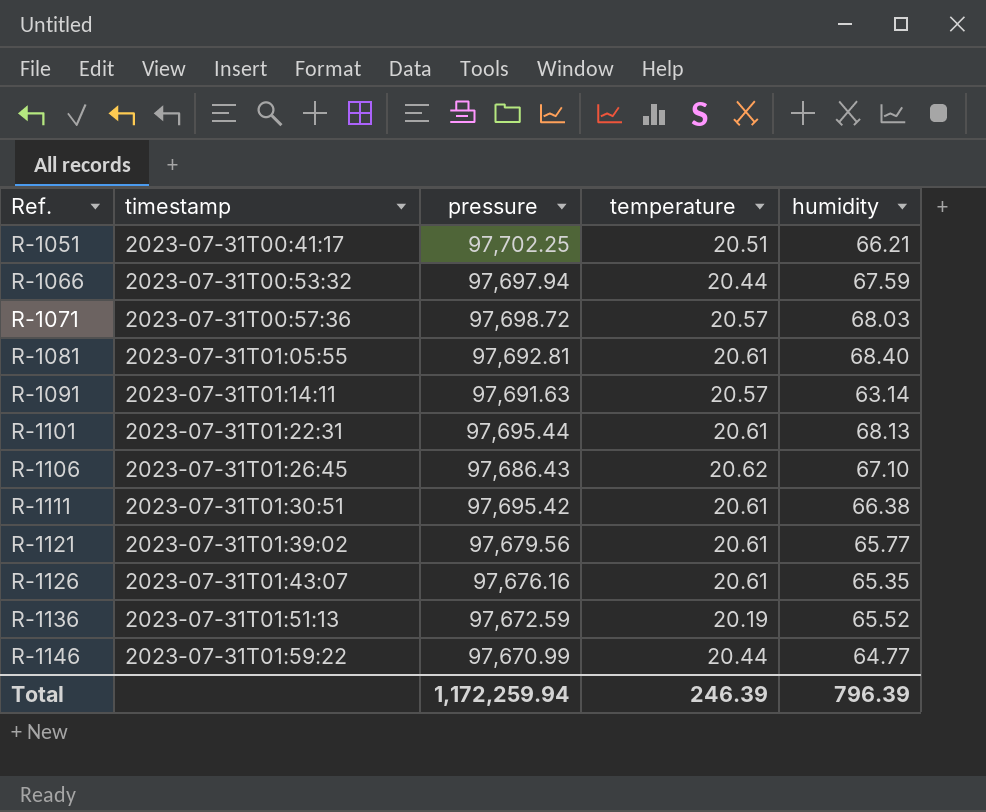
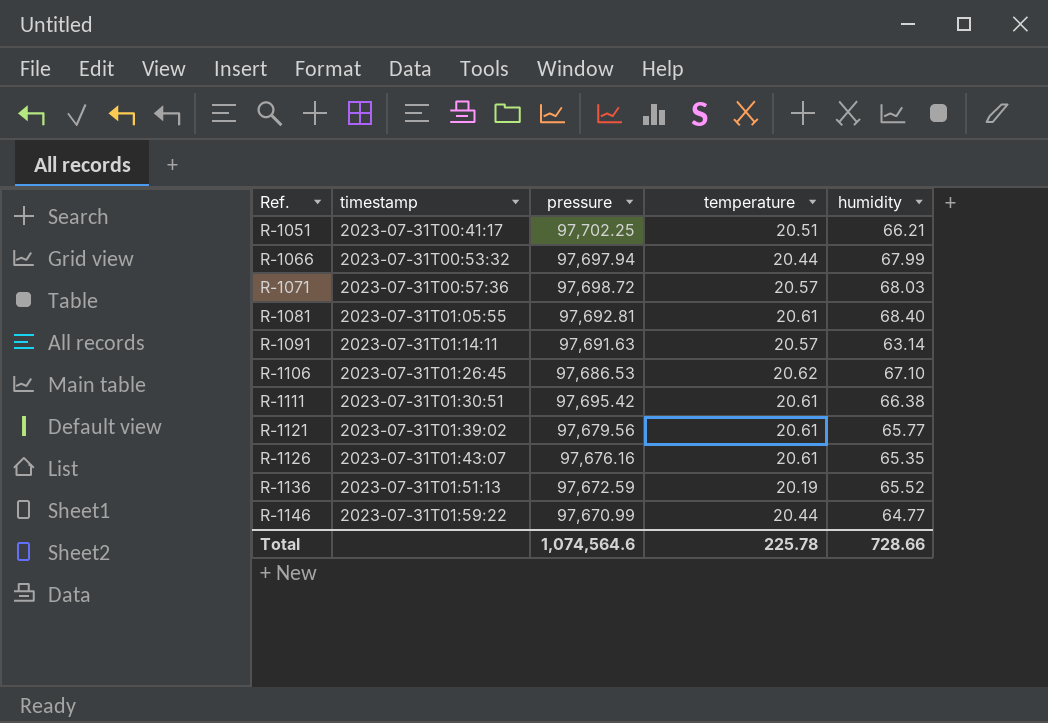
row R-1101: 2023-07-31T01:22:31 | 97,695.44 | 20.61 | 68.13 -> none
R-1066 | humidity: 67.59 -> 67.99
R-1106 | pressure: 97,686.43 -> 97,686.53
Total | pressure: 1,172,259.94 -> 1,074,564.6
Total | temperature: 246.39 -> 225.78
Total | humidity: 796.39 -> 728.66

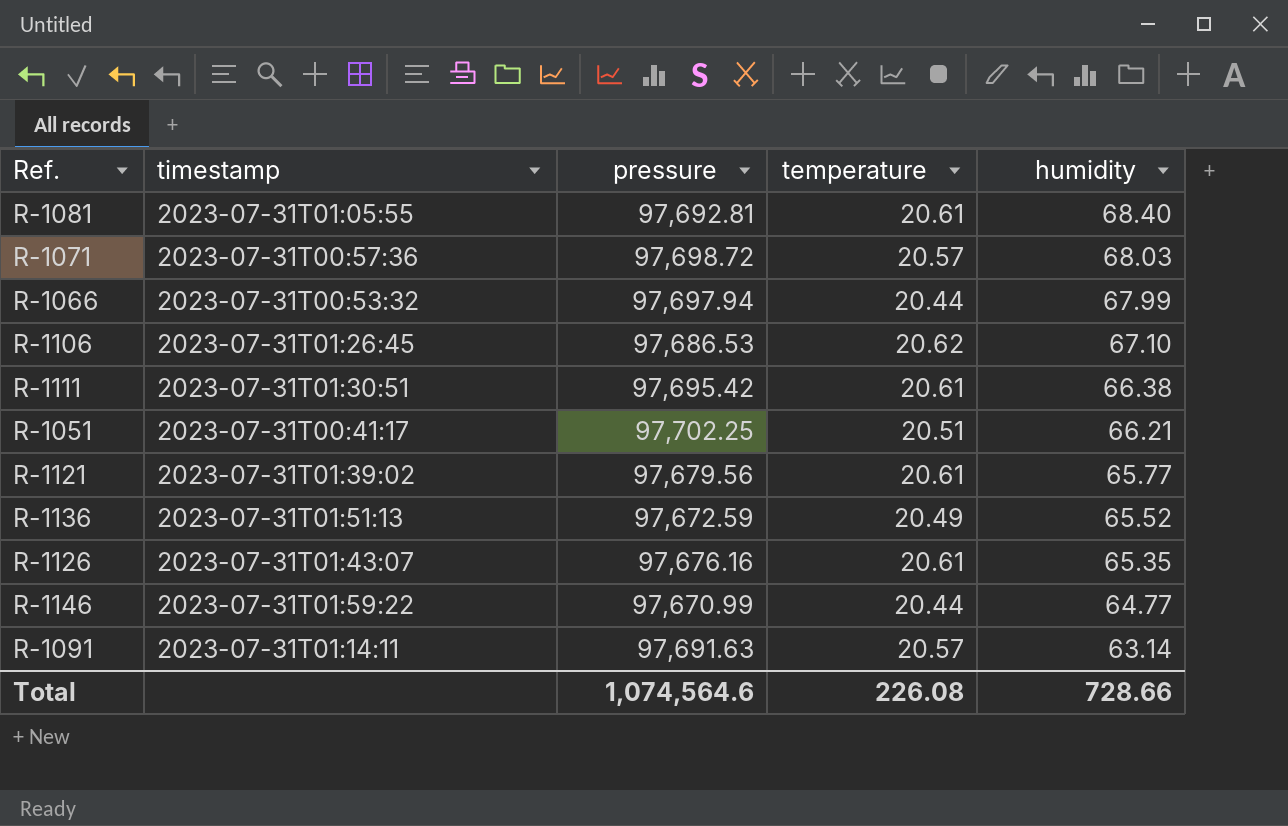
row order: Ref. ascending -> humidity descending
R-1136 | temperature: 20.19 -> 20.49
Total | temperature: 225.78 -> 226.08

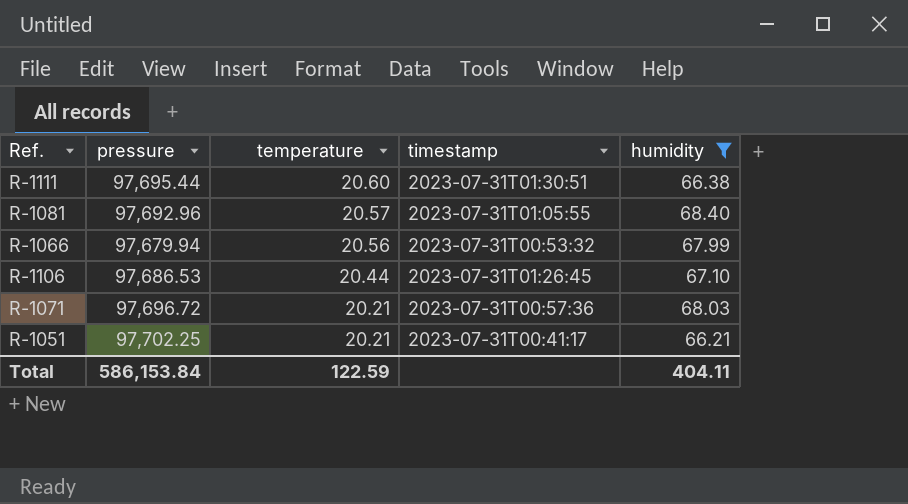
filter: none -> humidity >= 66.21
row order: humidity descending -> temperature descending
column timestamp | position: 2 -> 4
R-1111 | pressure: 97,695.42 -> 97,695.44
R-1111 | temperature: 20.61 -> 20.60
R-1081 | pressure: 97,692.81 -> 97,692.96
R-1081 | temperature: 20.61 -> 20.57
R-1066 | pressure: 97,697.94 -> 97,679.94
R-1066 | temperature: 20.44 -> 20.56
R-1106 | temperature: 20.62 -> 20.44
R-1071 | pressure: 97,698.72 -> 97,696.72
R-1071 | temperature: 20.57 -> 20.21
R-1051 | temperature: 20.51 -> 20.21
Total | pressure: 1,074,564.6 -> 586,153.84
Total | temperature: 226.08 -> 122.59
Total | humidity: 728.66 -> 404.11

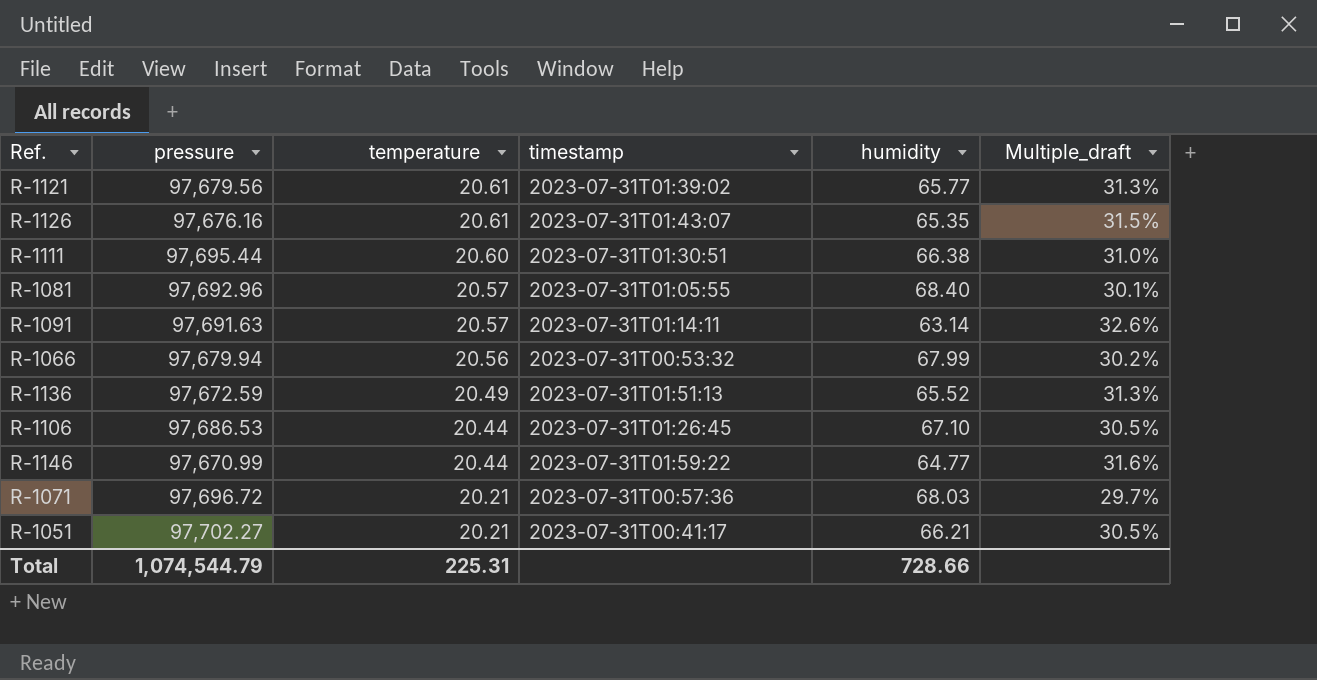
filter: humidity >= 66.21 -> none
column Multiple_draft | formula: none -> [temperature] / [humidity]
R-1051 | pressure: 97,702.25 -> 97,702.27
Total | pressure: 586,153.84 -> 1,074,544.79
Total | temperature: 122.59 -> 225.31
Total | humidity: 404.11 -> 728.66

